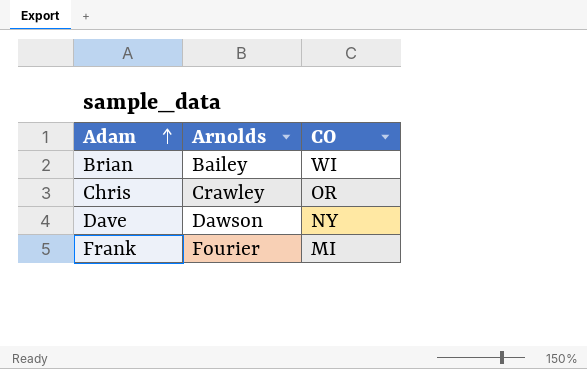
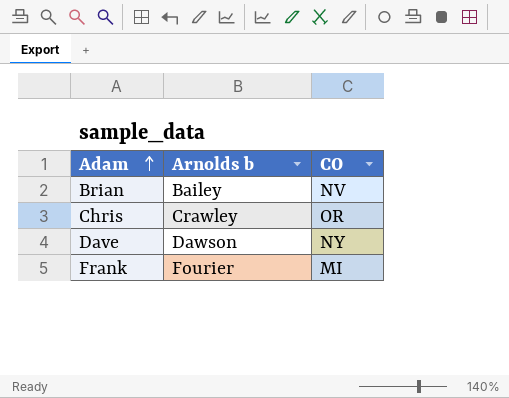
column name: Arnolds -> Arnolds b
Brian | CO: WI -> NV

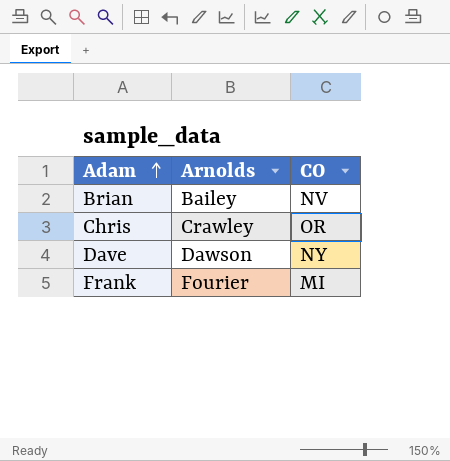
column name: Arnolds b -> Arnolds

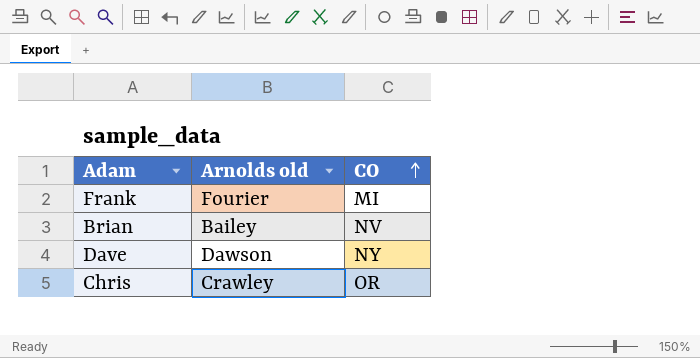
row order: Adam ascending -> CO ascending
column name: Arnolds -> Arnolds old

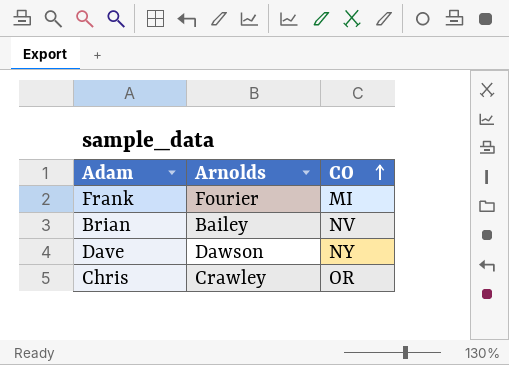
column name: Arnolds old -> Arnolds

